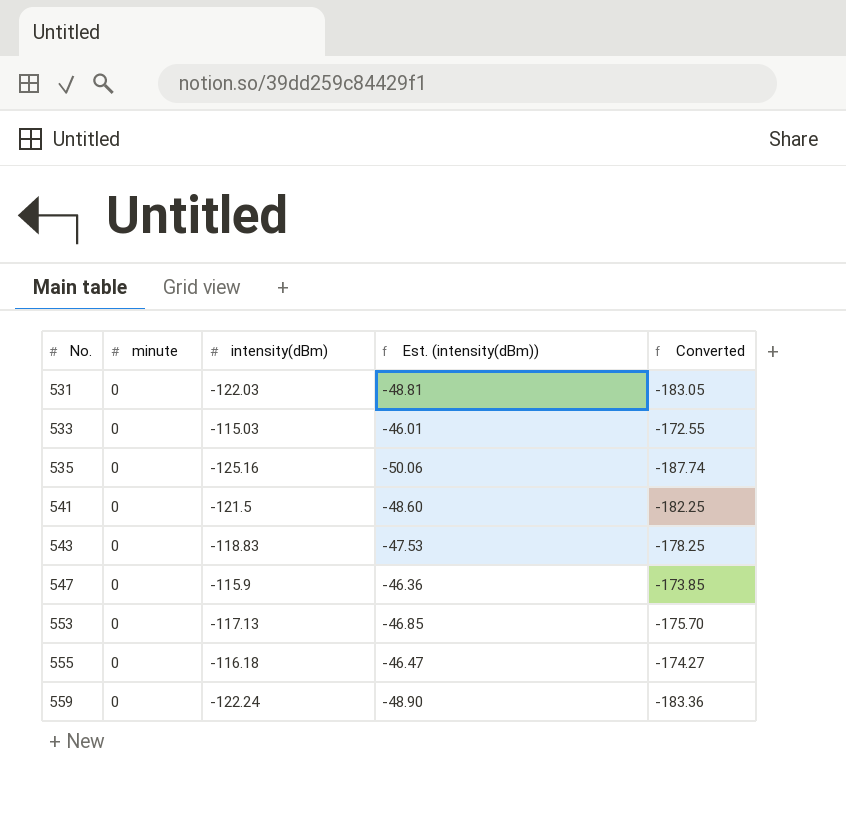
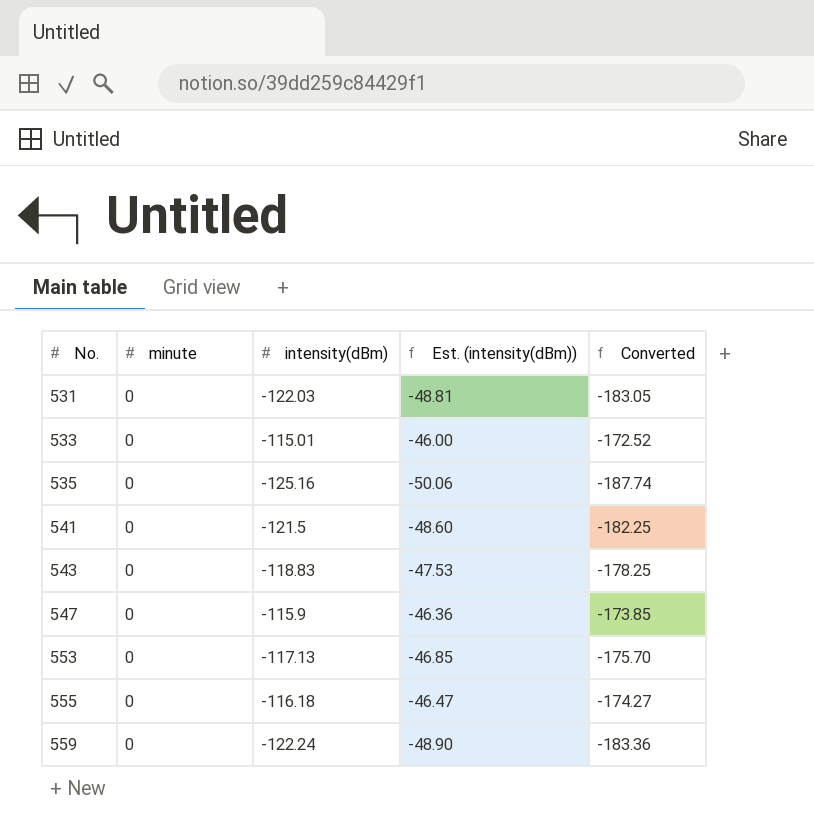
533 | intensity(dBm): -115.03 -> -115.01
533 | Est. (intensity(dBm)): -46.01 -> -46.00
533 | Converted: -172.55 -> -172.52

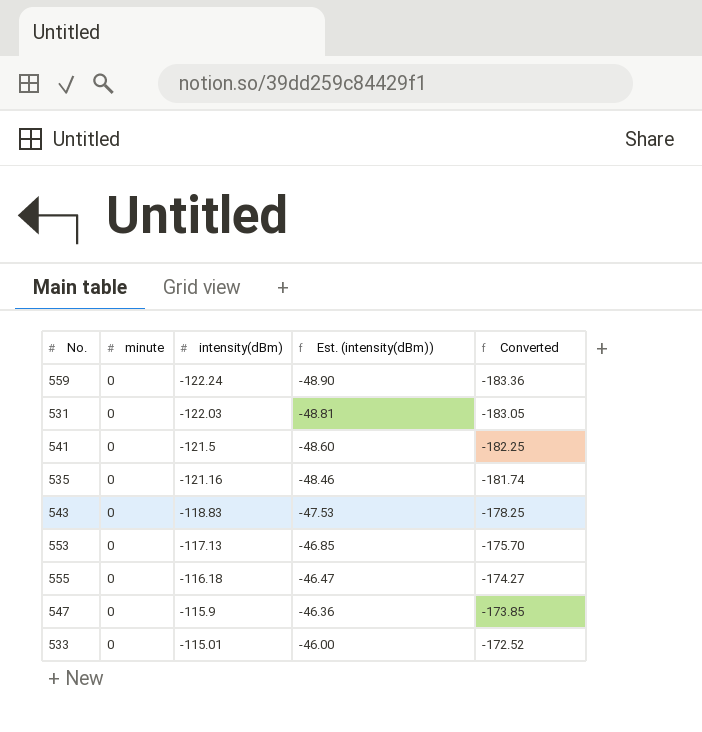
row order: No. ascending -> intensity(dBm) ascending
535 | intensity(dBm): -125.16 -> -121.16
535 | Est. (intensity(dBm)): -50.06 -> -48.46
535 | Converted: -187.74 -> -181.74

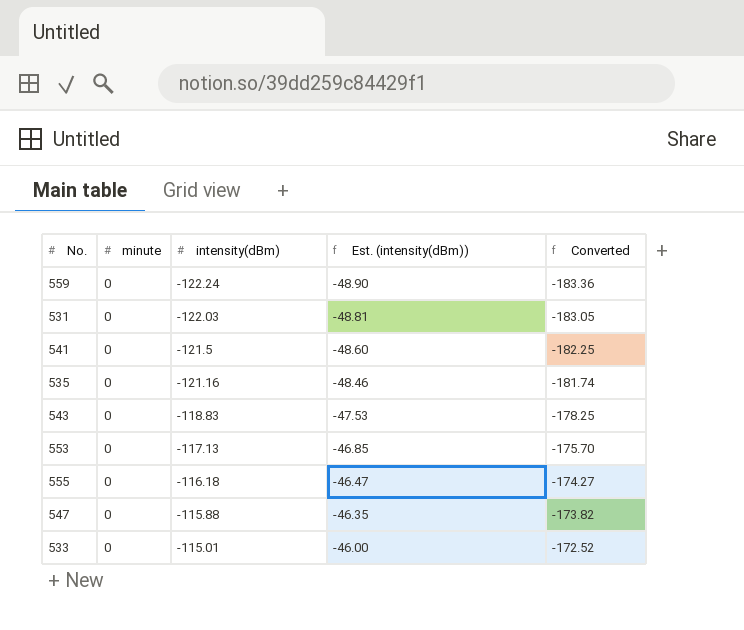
547 | intensity(dBm): -115.9 -> -115.88
547 | Est. (intensity(dBm)): -46.36 -> -46.35
547 | Converted: -173.85 -> -173.82

